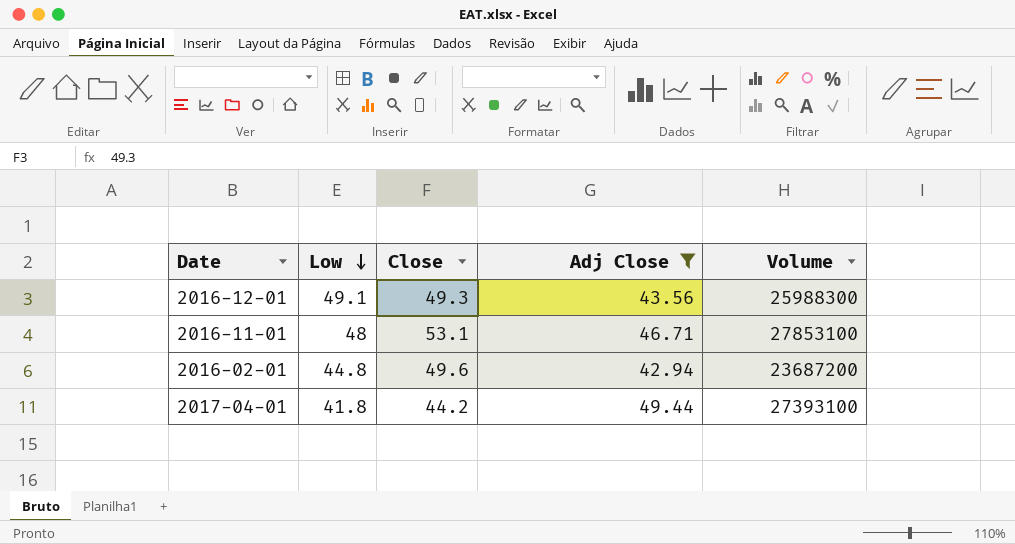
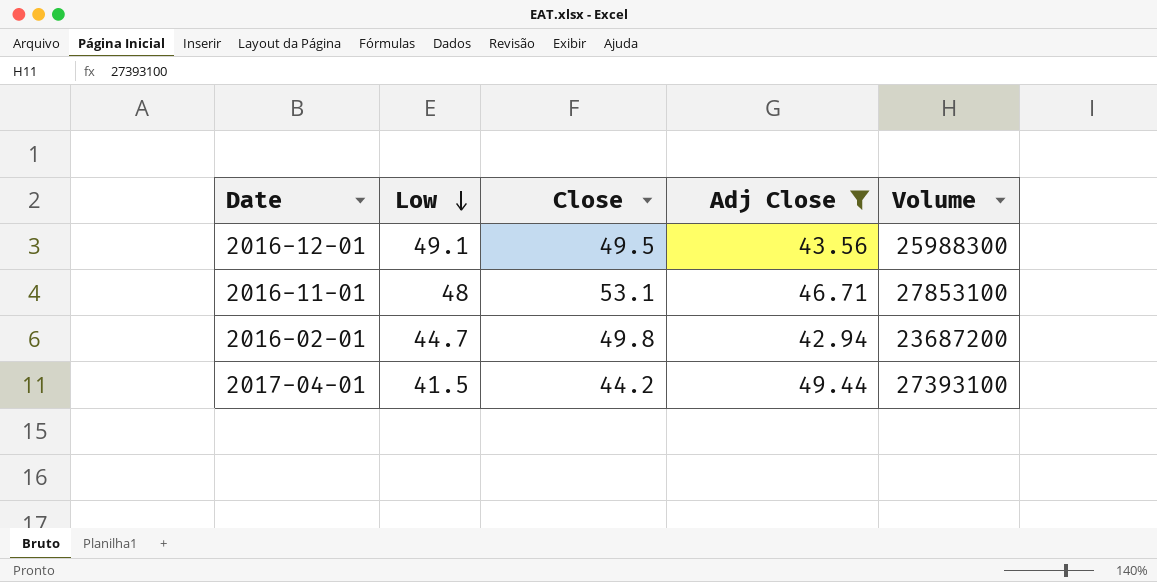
2016-12-01 | Close: 49.3 -> 49.5
2016-02-01 | Low: 44.8 -> 44.7
2016-02-01 | Close: 49.6 -> 49.8
2017-04-01 | Low: 41.8 -> 41.5

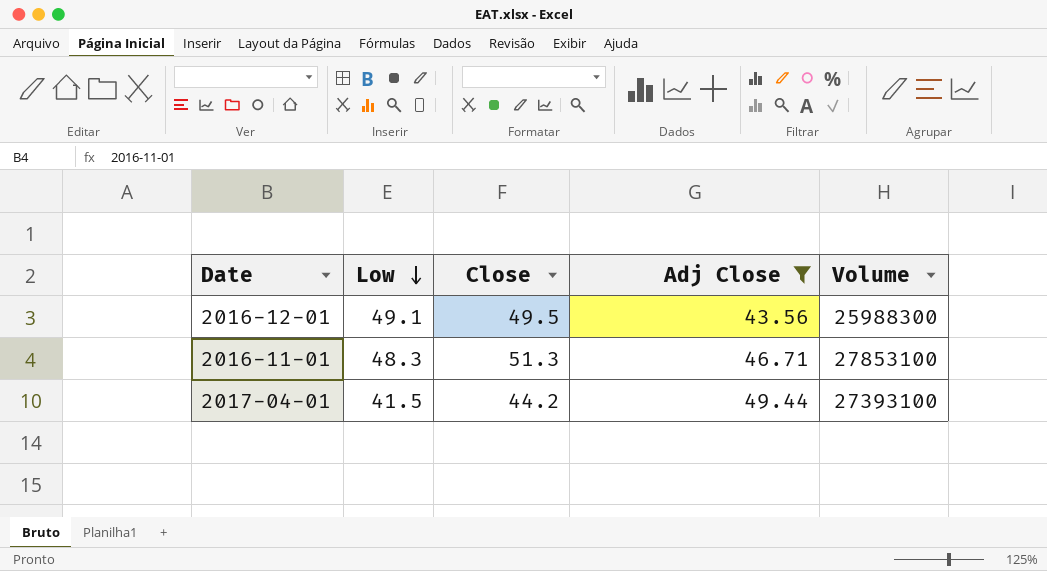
row 2016-02-01: 44.7 | 49.8 | 42.94 | 23687200 -> none
2016-11-01 | Low: 48 -> 48.3
2016-11-01 | Close: 53.1 -> 51.3

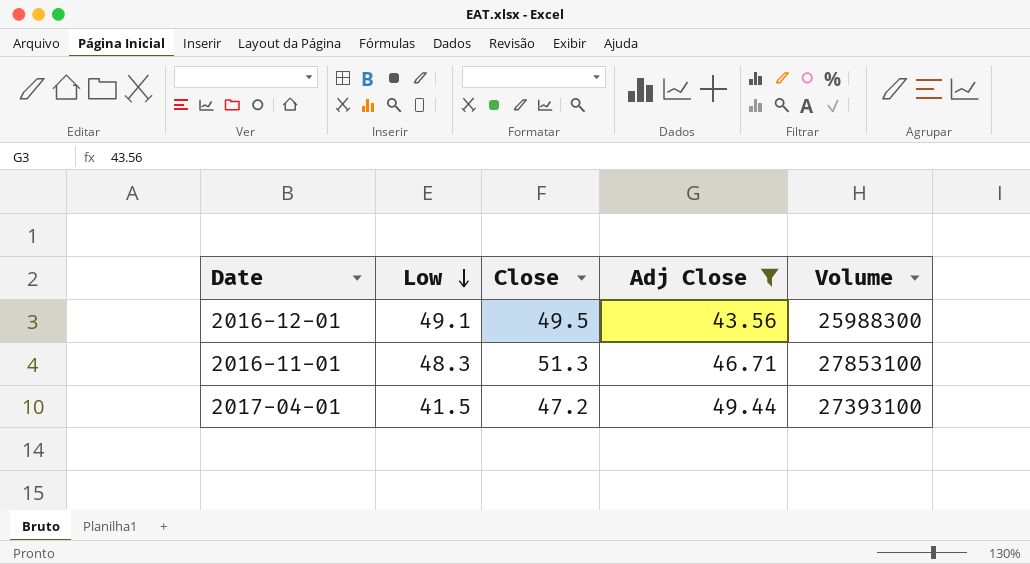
2017-04-01 | Close: 44.2 -> 47.2

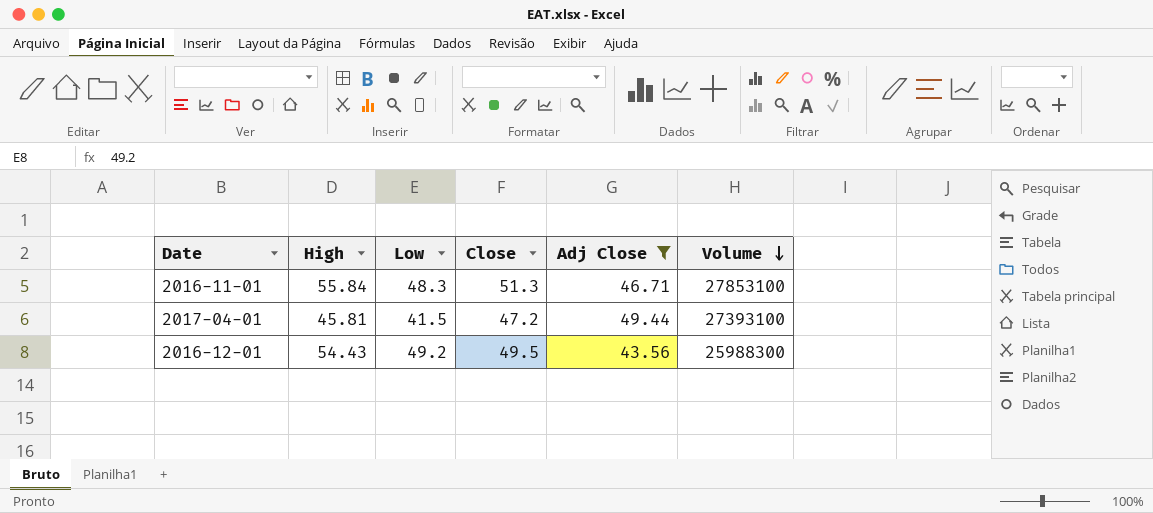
row order: Low descending -> Volume descending
column High | position: none -> 2
2016-12-01 | Low: 49.1 -> 49.2

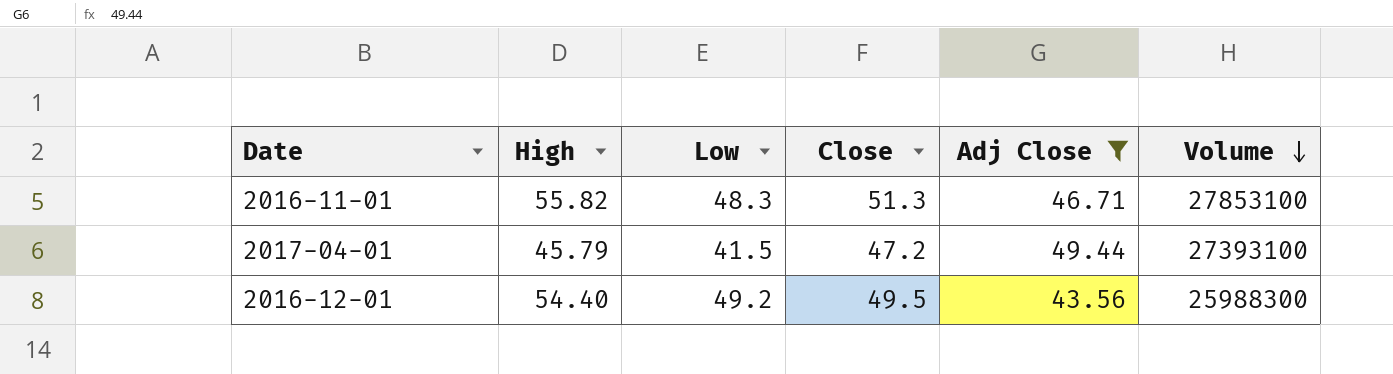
2016-11-01 | High: 55.84 -> 55.82
2017-04-01 | High: 45.81 -> 45.79
2016-12-01 | High: 54.43 -> 54.40

